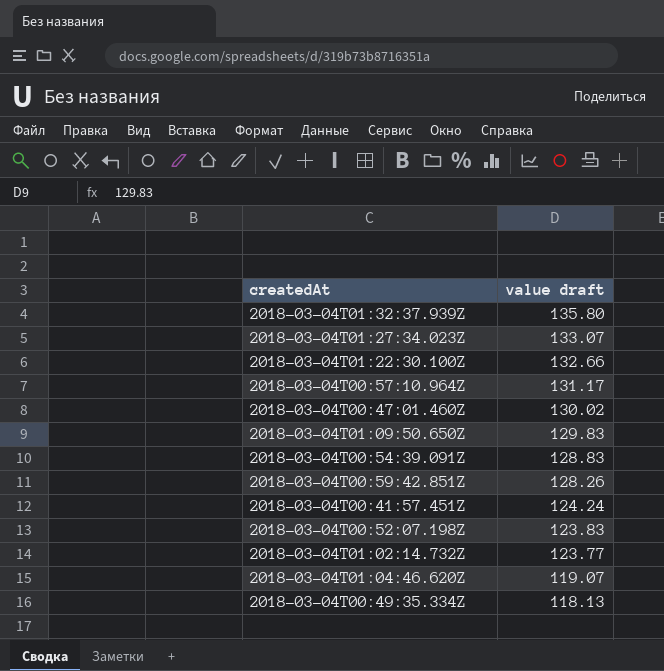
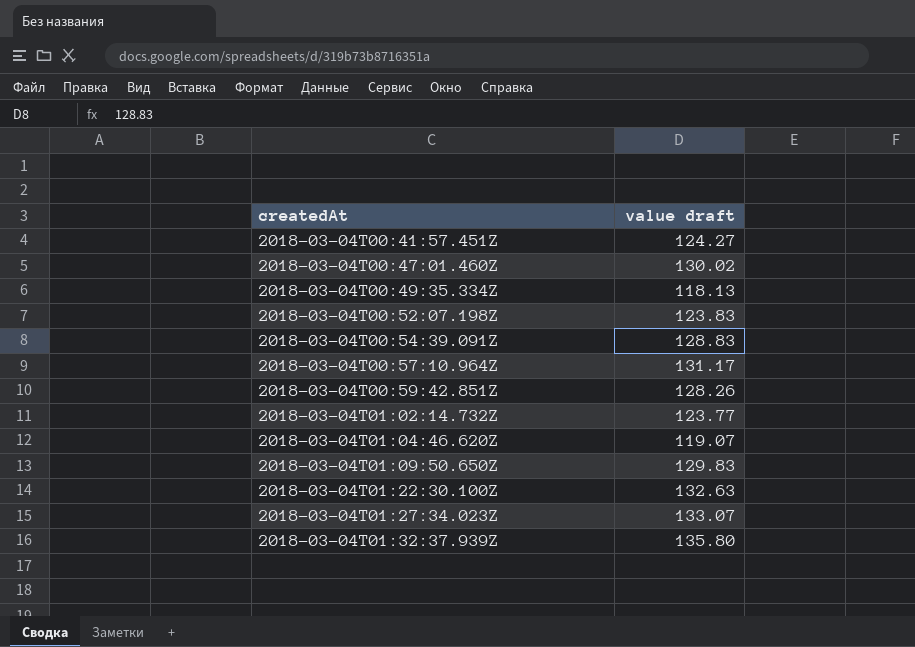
row order: value draft descending -> createdAt ascending
2018-03-04T00:41:57.451Z | value draft: 124.24 -> 124.27
2018-03-04T01:22:30.100Z | value draft: 132.66 -> 132.63

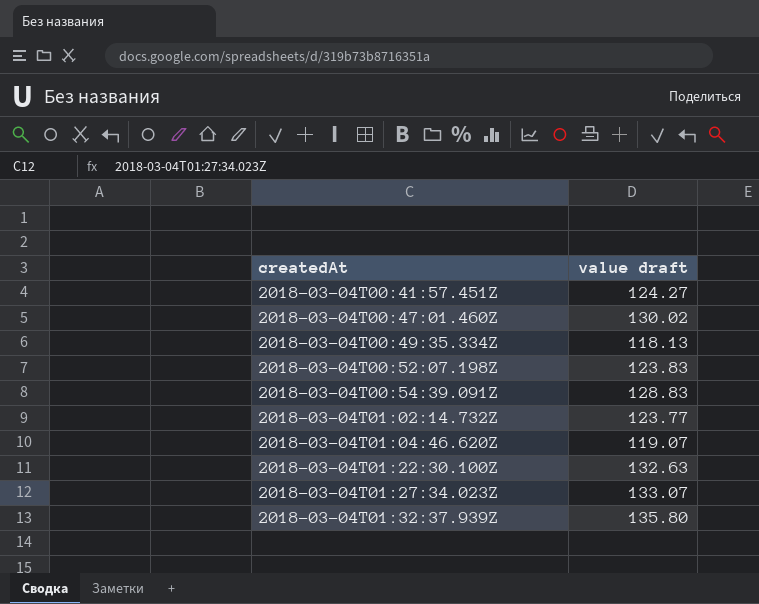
row 2018-03-04T00:57:10.964Z: 131.17 -> none
row 2018-03-04T00:59:42.851Z: 128.26 -> none
row 2018-03-04T01:09:50.650Z: 129.83 -> none

